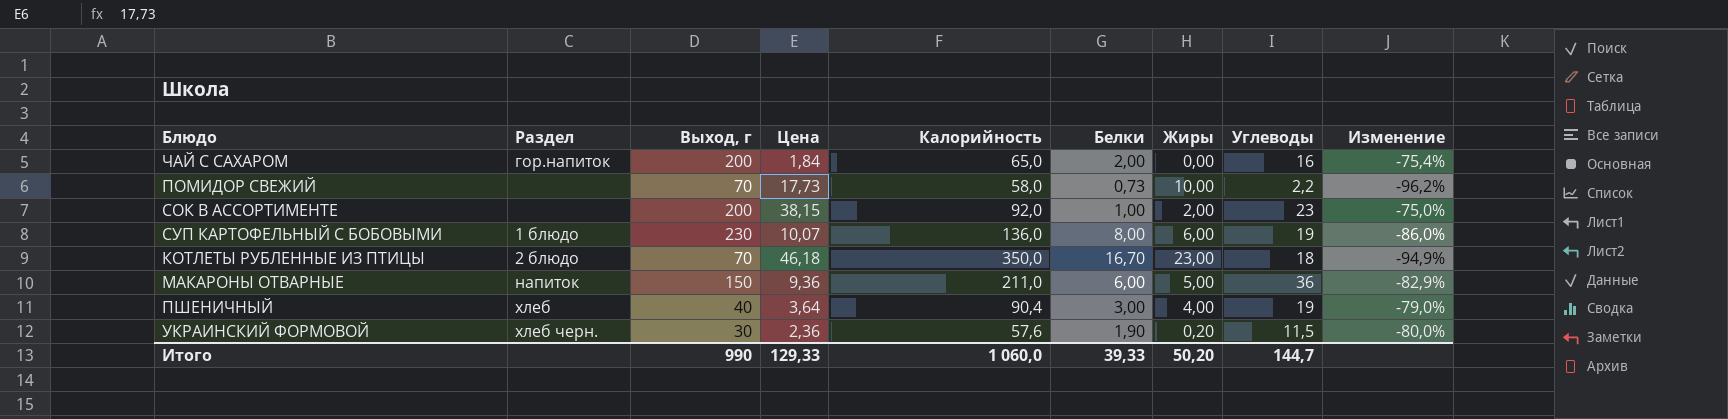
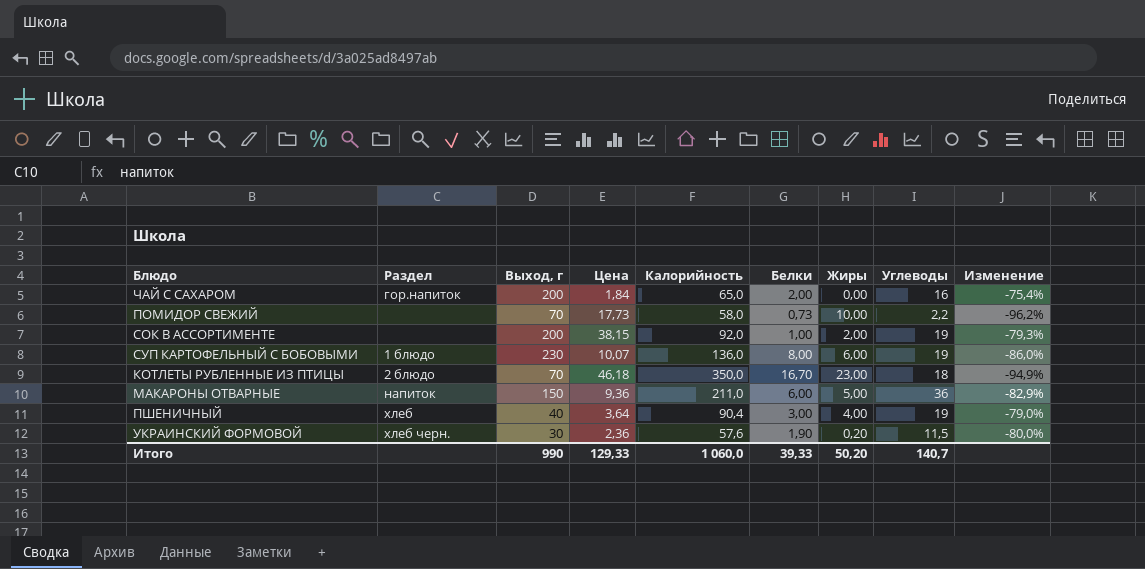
СОК В АССОРТИМЕНТЕ | Углеводы: 23 -> 19
СОК В АССОРТИМЕНТЕ | Изменение: -75,0% -> -79,3%
Итого | Углеводы: 144,7 -> 140,7

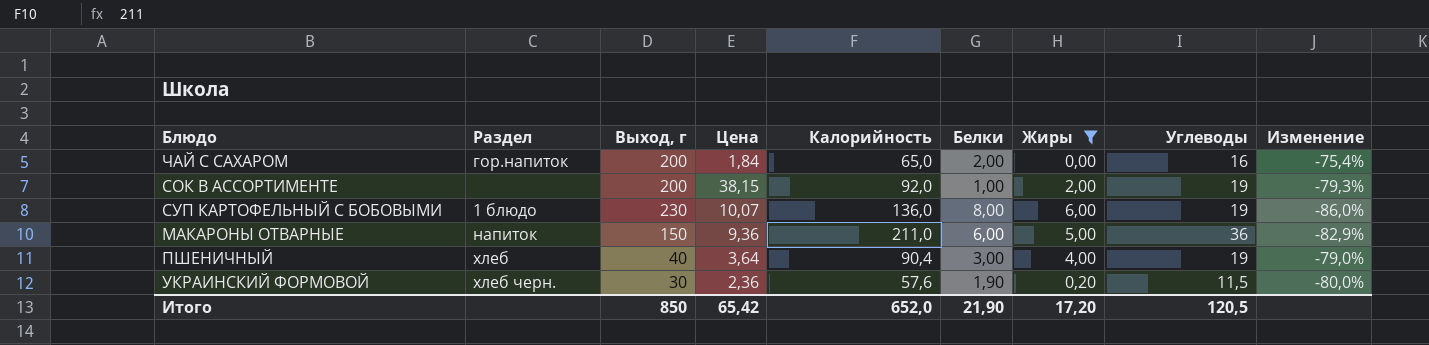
filter: none -> Жиры <= 6,00
Итого | Выход, г: 990 -> 850
Итого | Цена: 129,33 -> 65,42
Итого | Калорийность: 1 060,0 -> 652,0
Итого | Белки: 39,33 -> 21,90
Итого | Жиры: 50,20 -> 17,20
Итого | Углеводы: 140,7 -> 120,5

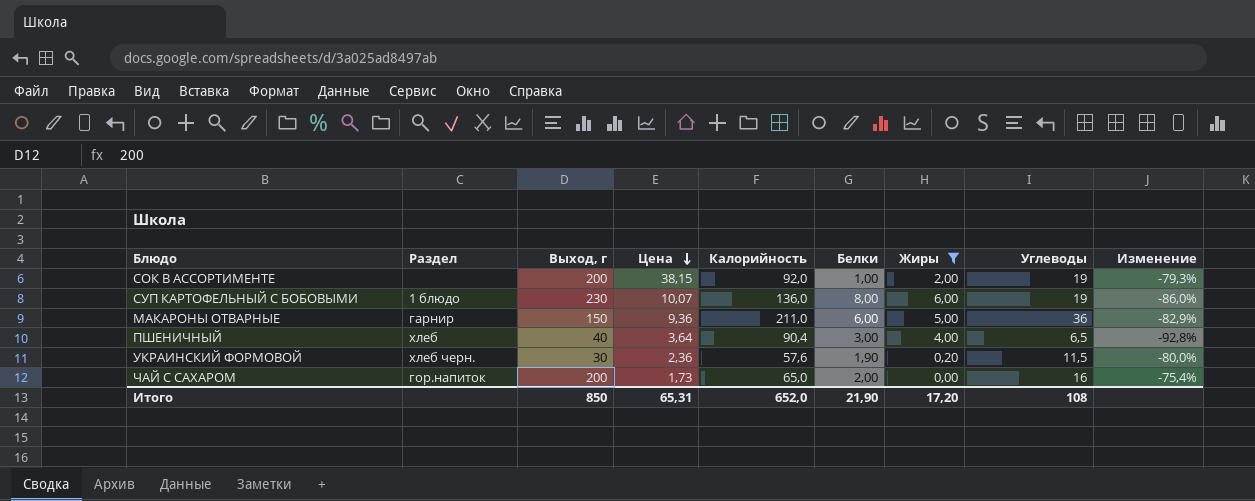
row order: none -> Цена descending
МАКАРОНЫ ОТВАРНЫЕ | Раздел: напиток -> гарнир
ПШЕНИЧНЫЙ | Углеводы: 19 -> 6,5
ПШЕНИЧНЫЙ | Изменение: -79,0% -> -92,8%
ЧАЙ С САХАРОМ | Цена: 1,84 -> 1,73
Итого | Цена: 65,42 -> 65,31
Итого | Углеводы: 120,5 -> 108

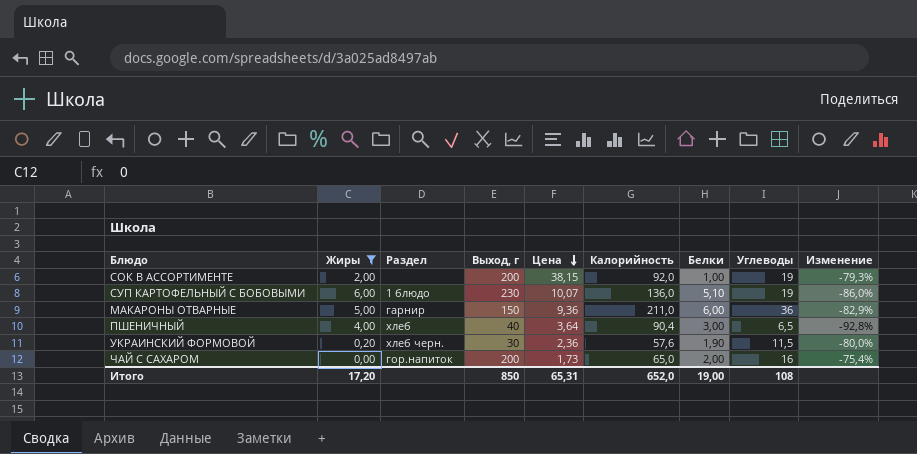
column Жиры | position: 7 -> 2
СУП КАРТОФЕЛЬНЫЙ С БОБОВЫМИ | Белки: 8,00 -> 5,10
Итого | Белки: 21,90 -> 19,00

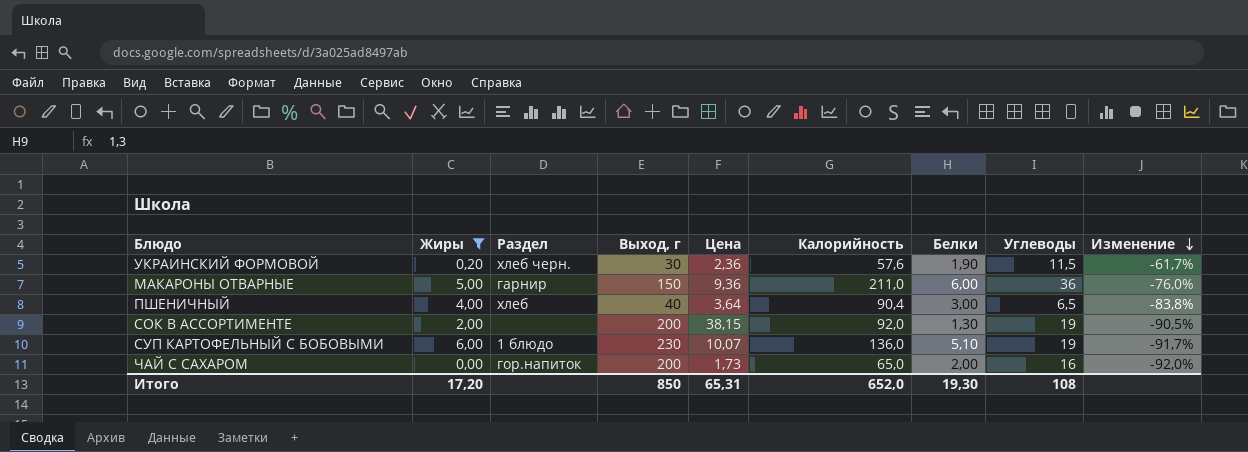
row order: Цена descending -> Изменение descending
column Изменение | formula: ([Углеводы] - [Калорийность]) / [Калорийность] -> ([Углеводы] - [Выход, г]) / [Выход, г]
СОК В АССОРТИМЕНТЕ | Белки: 1,00 -> 1,30
Итого | Белки: 19,00 -> 19,30

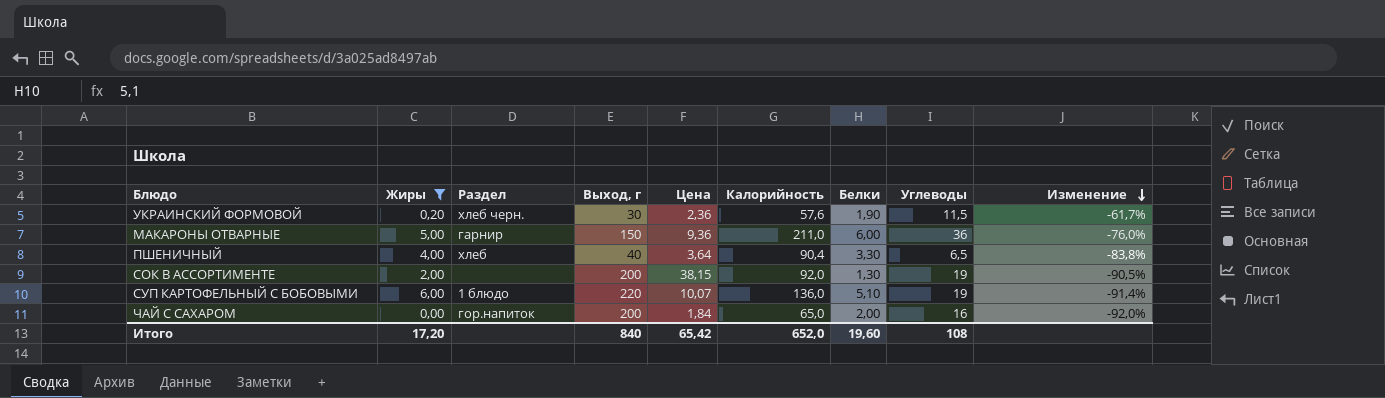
ПШЕНИЧНЫЙ | Белки: 3,00 -> 3,30
СУП КАРТОФЕЛЬНЫЙ С БОБОВЫМИ | Выход, г: 230 -> 220
СУП КАРТОФЕЛЬНЫЙ С БОБОВЫМИ | Изменение: -91,7% -> -91,4%
ЧАЙ С САХАРОМ | Цена: 1,73 -> 1,84
Итого | Выход, г: 850 -> 840
Итого | Цена: 65,31 -> 65,42
Итого | Белки: 19,30 -> 19,60

